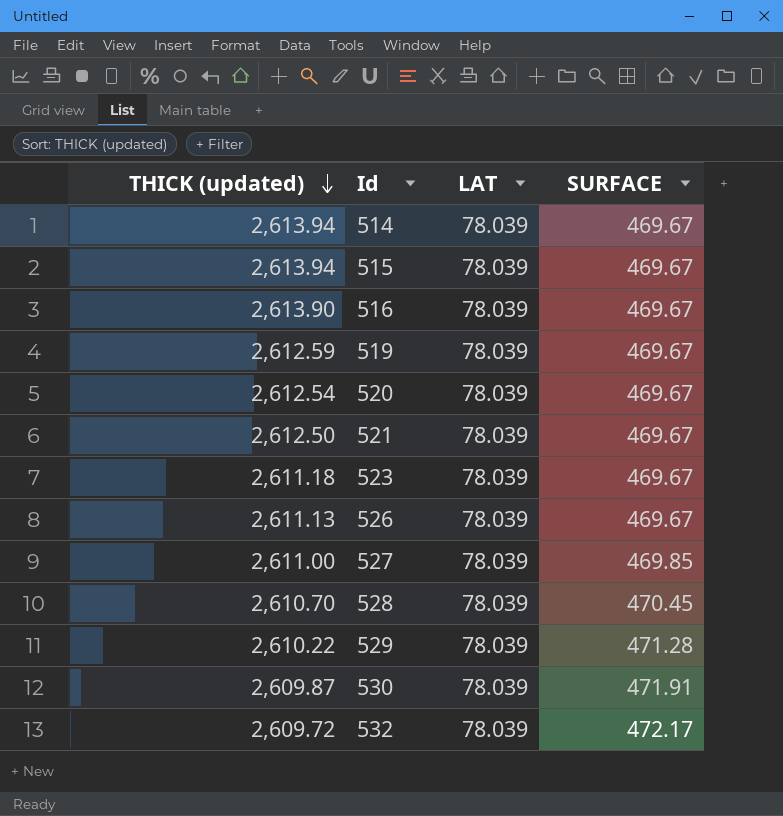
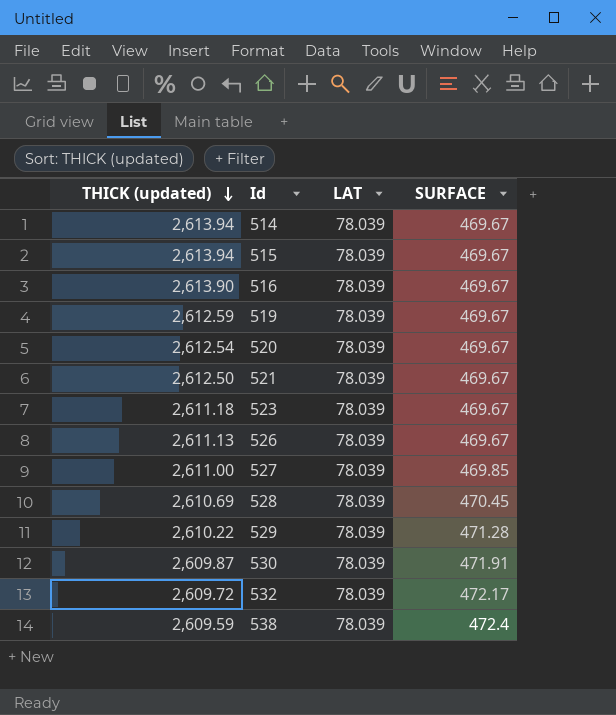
528 | THICK (updated): 2,610.70 -> 2,610.69
row 538: none -> 2,609.59 | 78.039 | 472.4

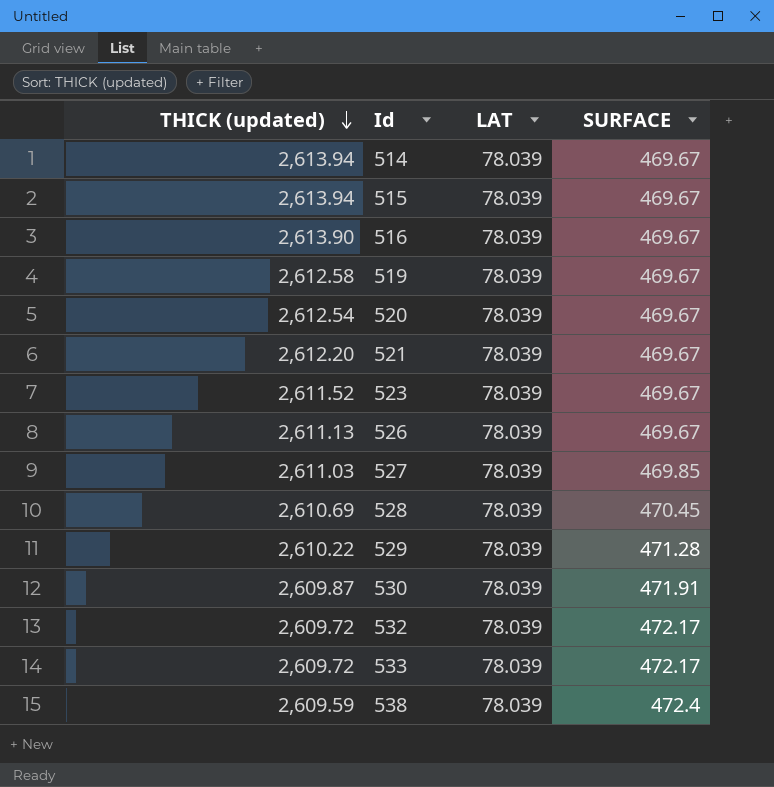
519 | THICK (updated): 2,612.59 -> 2,612.58
521 | THICK (updated): 2,612.50 -> 2,612.20
523 | THICK (updated): 2,611.18 -> 2,611.52
527 | THICK (updated): 2,611.00 -> 2,611.03
row 533: none -> 2,609.72 | 78.039 | 472.17

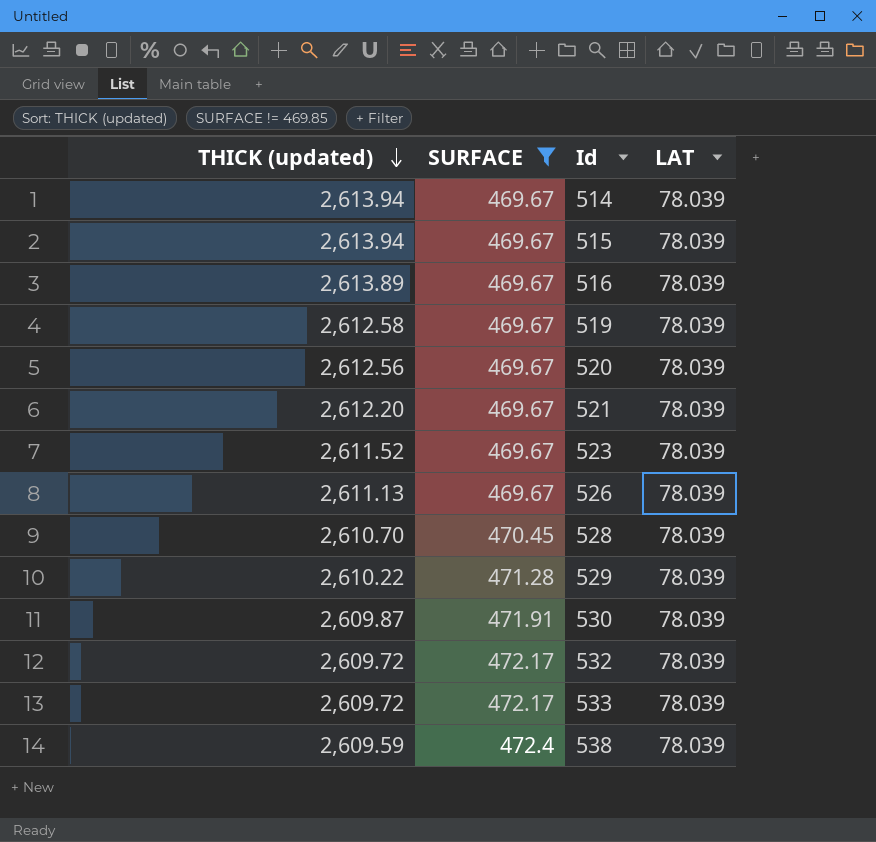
filter: none -> SURFACE != 469.85
column SURFACE | position: 4 -> 2
516 | THICK (updated): 2,613.90 -> 2,613.89
520 | THICK (updated): 2,612.54 -> 2,612.56
528 | THICK (updated): 2,610.69 -> 2,610.70

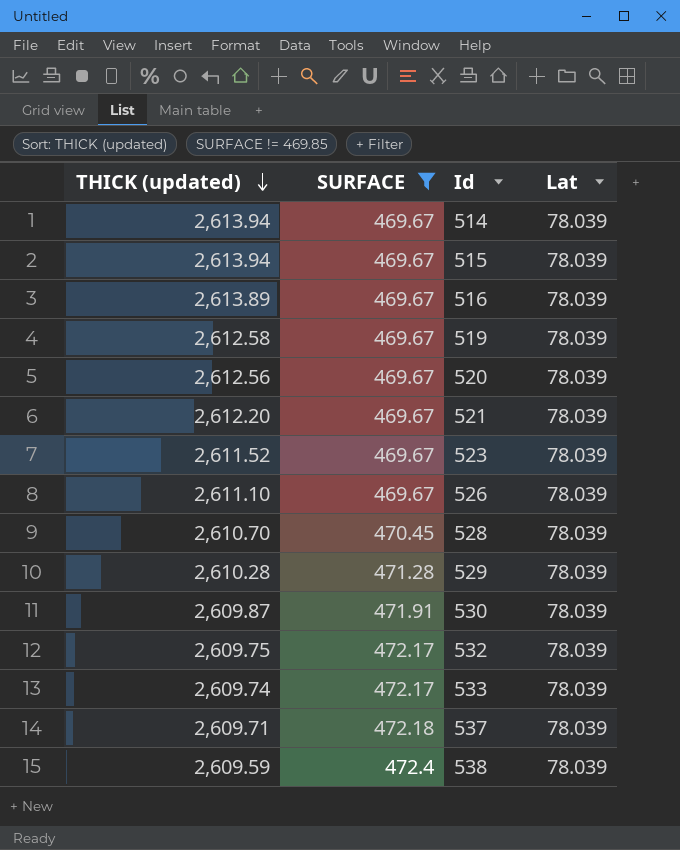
column name: LAT -> Lat
526 | THICK (updated): 2,611.13 -> 2,611.10
529 | THICK (updated): 2,610.22 -> 2,610.28
532 | THICK (updated): 2,609.72 -> 2,609.75
533 | THICK (updated): 2,609.72 -> 2,609.74
row 537: none -> 2,609.71 | 472.18 | 78.039

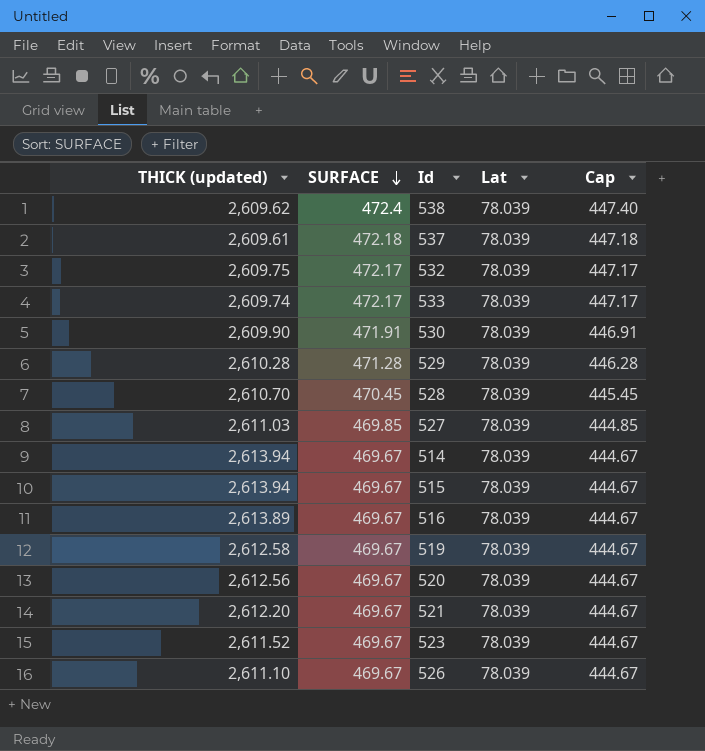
filter: SURFACE != 469.85 -> none
row order: THICK (updated) descending -> SURFACE descending
column Cap | formula: none -> [SURFACE] - 25
538 | THICK (updated): 2,609.59 -> 2,609.62
537 | THICK (updated): 2,609.71 -> 2,609.61
530 | THICK (updated): 2,609.87 -> 2,609.90

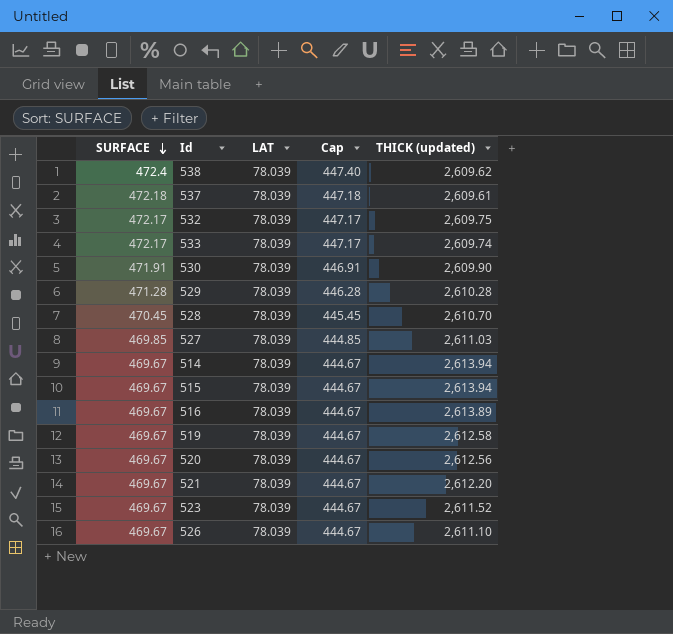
column name: Lat -> LAT
column THICK (updated) | position: 1 -> 5

